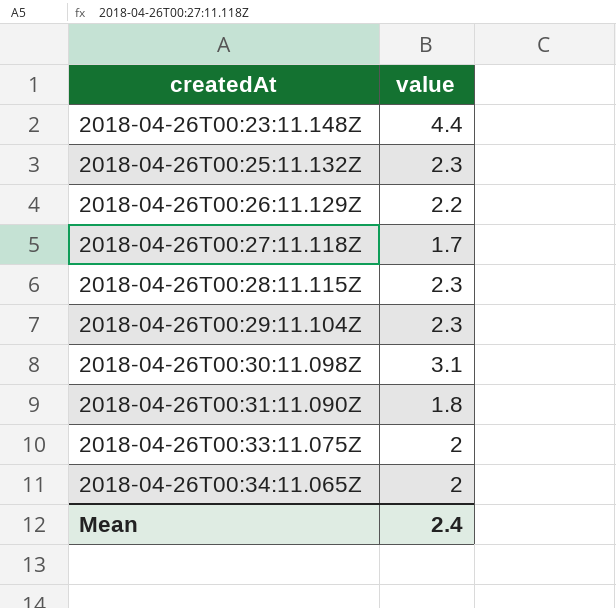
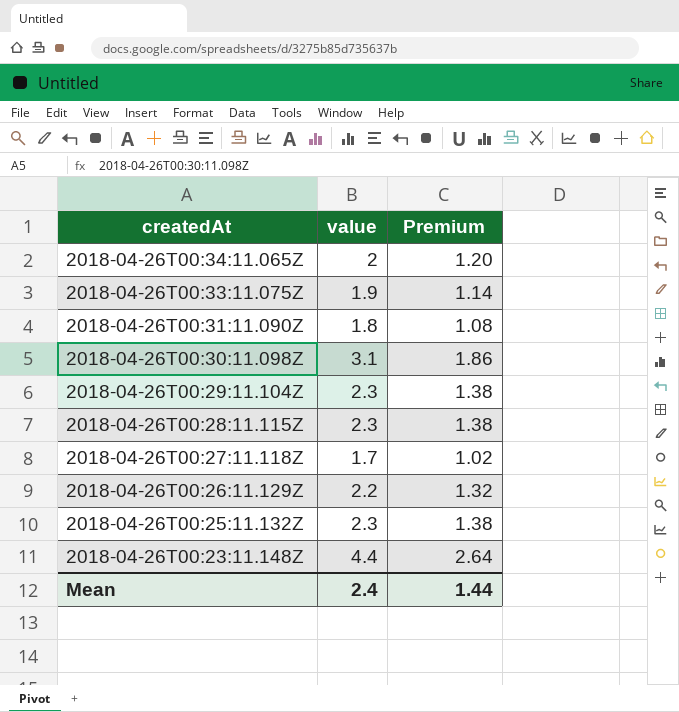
row order: createdAt ascending -> createdAt descending
column Premium | formula: none -> [value] * 0.6
2018-04-26T00:33:11.075Z | value: 2 -> 1.9

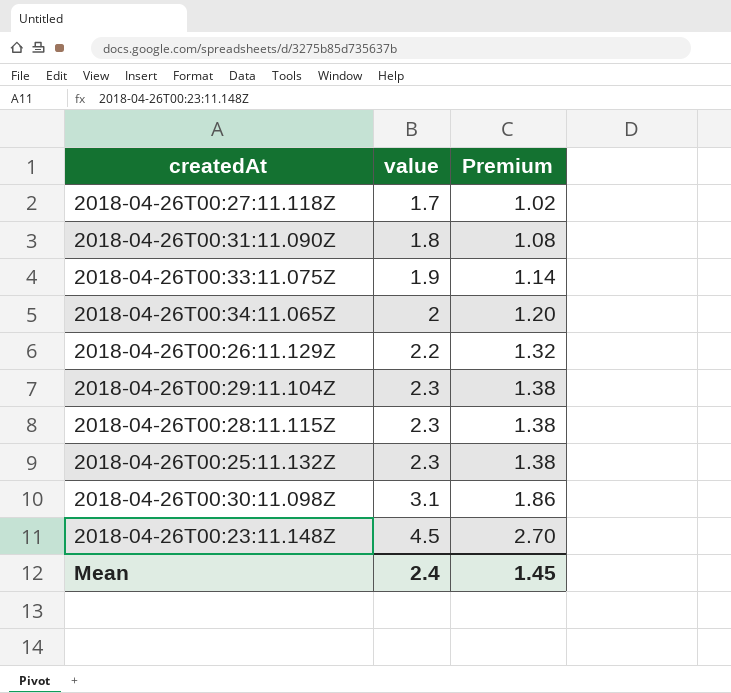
row order: createdAt descending -> value ascending
2018-04-26T00:23:11.148Z | value: 4.4 -> 4.5
2018-04-26T00:23:11.148Z | Premium: 2.64 -> 2.70
Mean | Premium: 1.44 -> 1.45

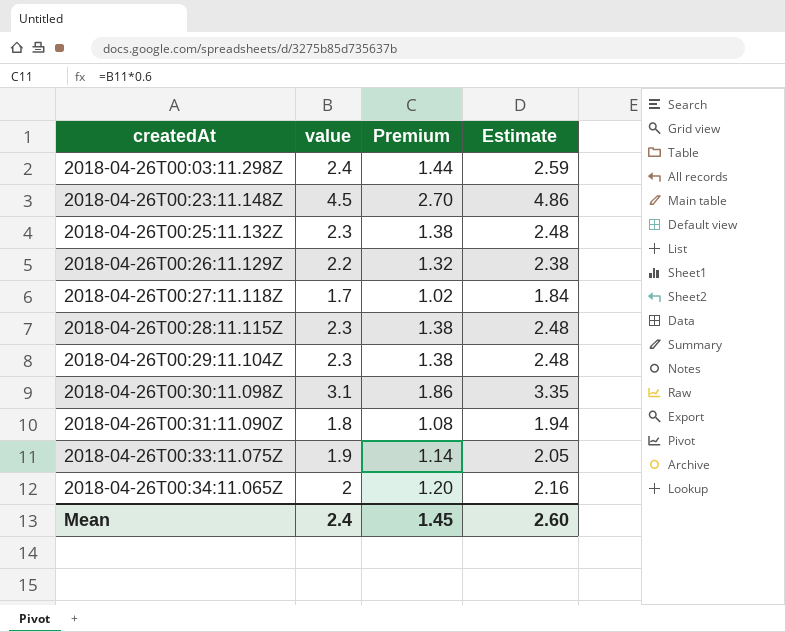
row order: value ascending -> createdAt ascending
column Estimate | formula: none -> [value] * 1.08
row 2018-04-26T00:03:11.298Z: none -> 2.4 | 1.44 | 2.59

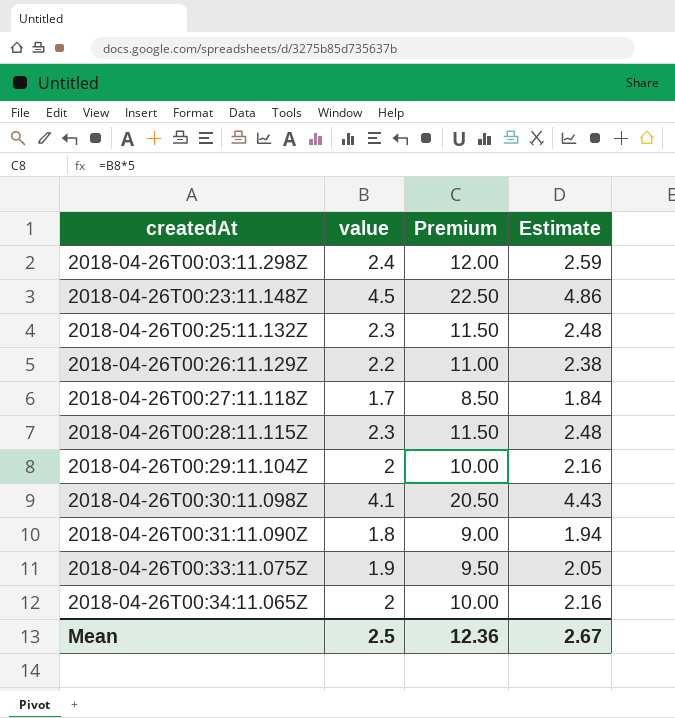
column Premium | formula: [value] * 0.6 -> [value] * 5
2018-04-26T00:29:11.104Z | value: 2.3 -> 2
2018-04-26T00:29:11.104Z | Estimate: 2.48 -> 2.16
2018-04-26T00:30:11.098Z | value: 3.1 -> 4.1
2018-04-26T00:30:11.098Z | Estimate: 3.35 -> 4.43
Mean | value: 2.4 -> 2.5
Mean | Premium: 1.45 -> 12.36
Mean | Estimate: 2.60 -> 2.67

